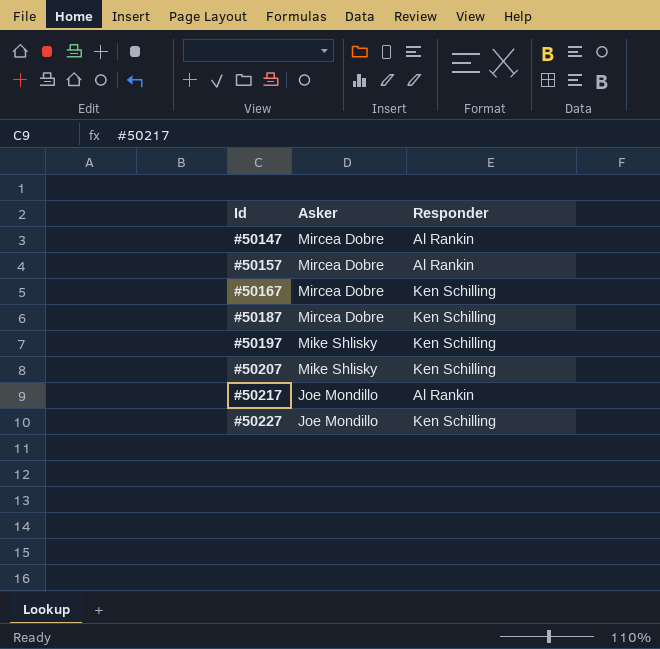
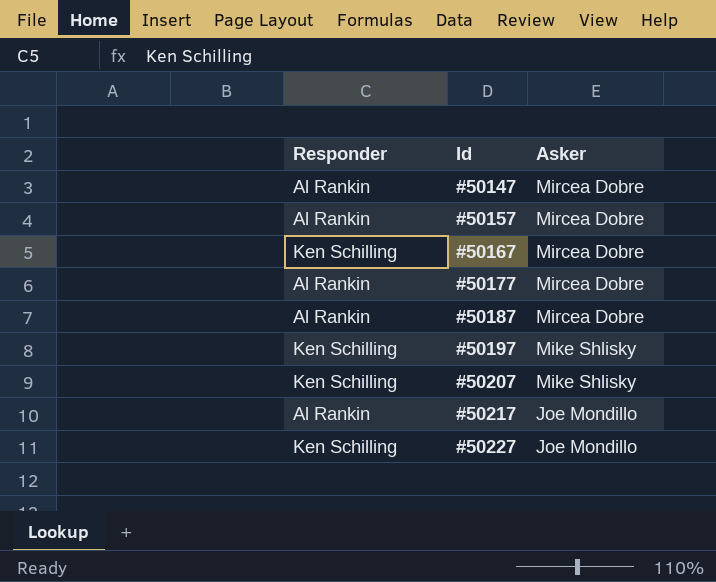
column Responder | position: 3 -> 1
row #50177: none -> Al Rankin | Mircea Dobre
#50187 | Responder: Ken Schilling -> Al Rankin

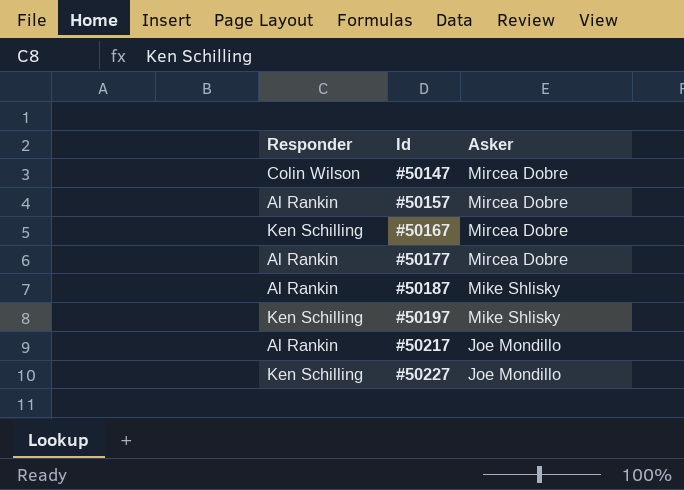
row #50207: Ken Schilling | Mike Shlisky -> none
#50147 | Responder: Al Rankin -> Colin Wilson
#50187 | Asker: Mircea Dobre -> Mike Shlisky

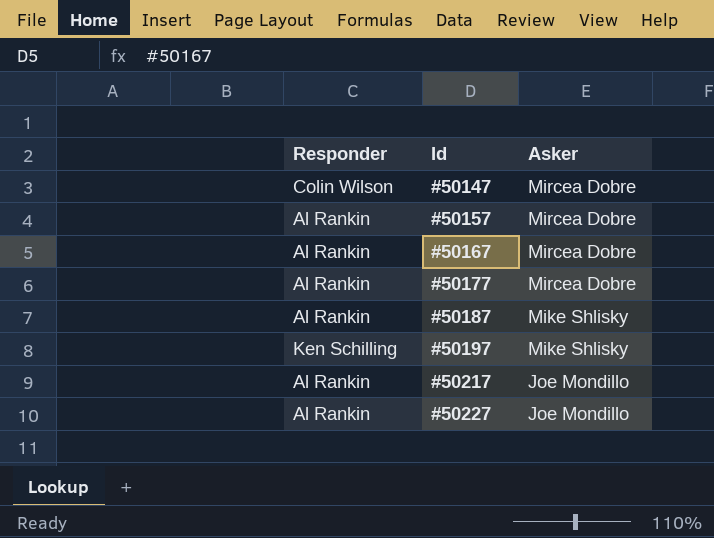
#50167 | Responder: Ken Schilling -> Al Rankin
#50227 | Responder: Ken Schilling -> Al Rankin

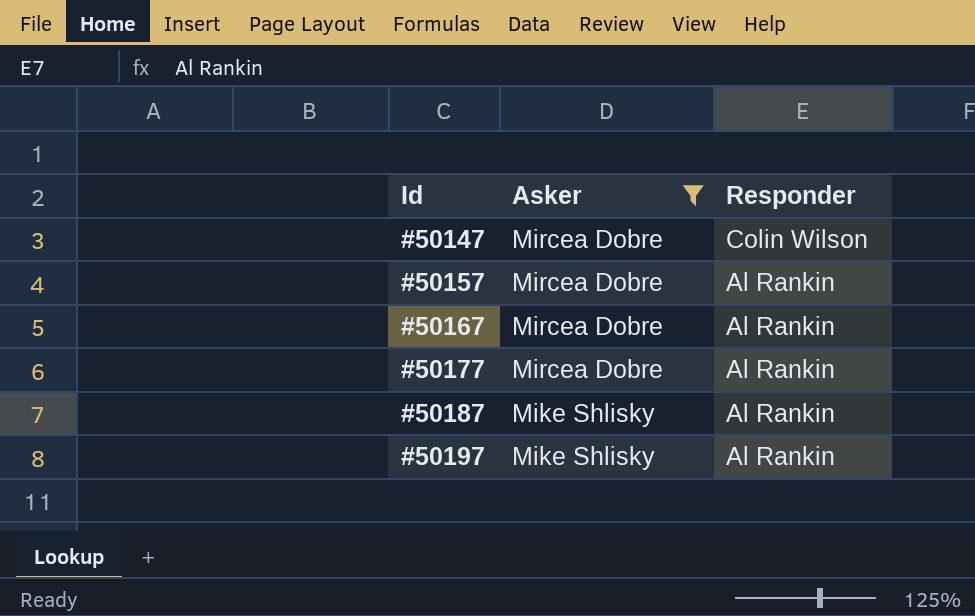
filter: none -> Asker != Joe Mondillo
column Responder | position: 1 -> 3
#50197 | Responder: Ken Schilling -> Al Rankin

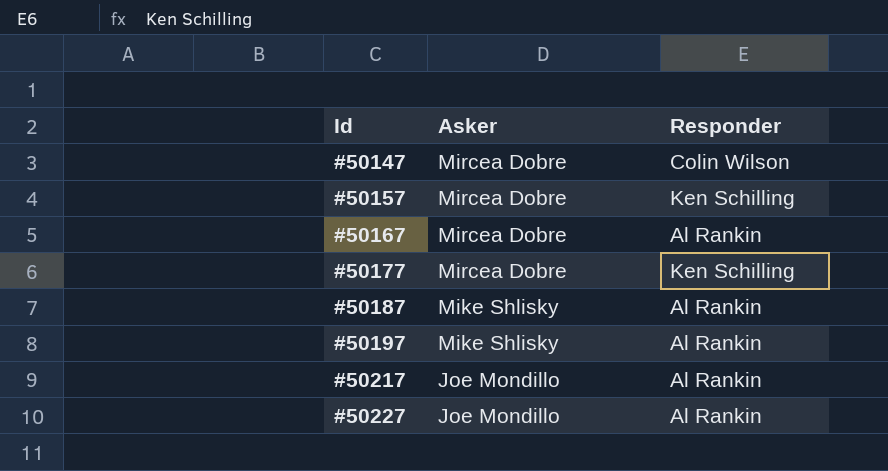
filter: Asker != Joe Mondillo -> none
#50157 | Responder: Al Rankin -> Ken Schilling
#50177 | Responder: Al Rankin -> Ken Schilling

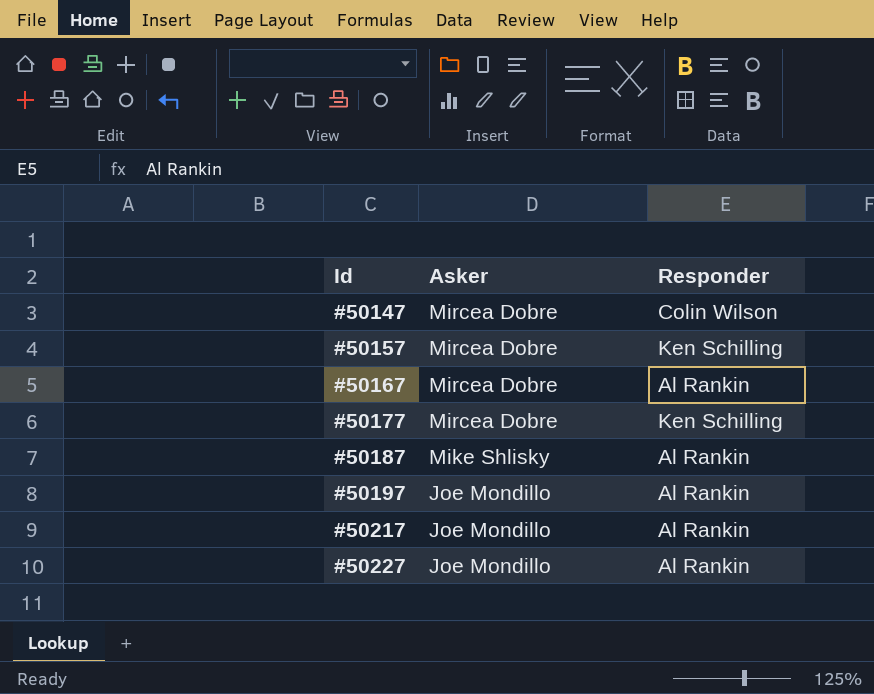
#50197 | Asker: Mike Shlisky -> Joe Mondillo

